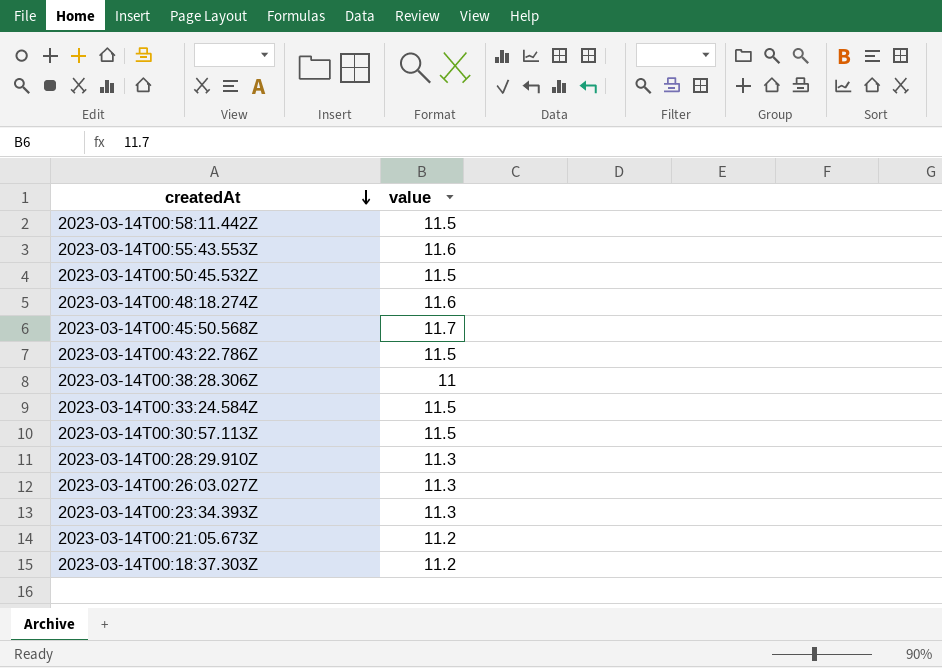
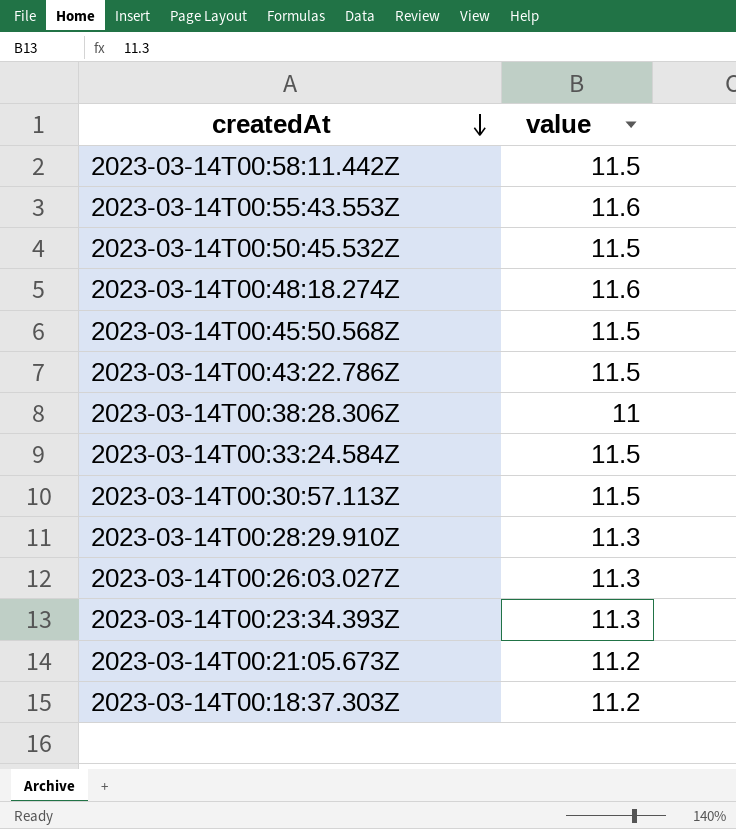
2023-03-14T00:45:50.568Z | value: 11.7 -> 11.5

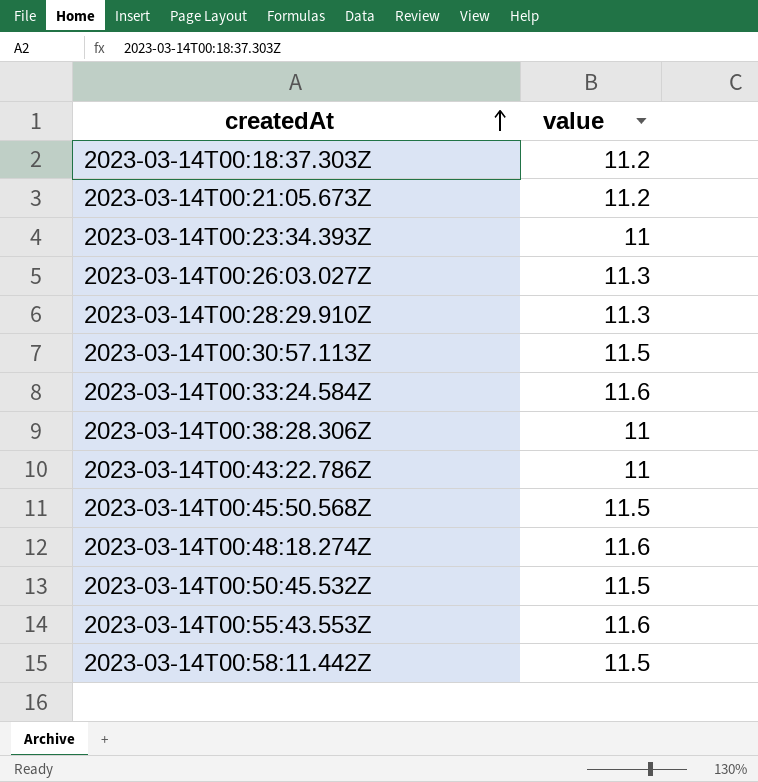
row order: createdAt descending -> createdAt ascending
2023-03-14T00:23:34.393Z | value: 11.3 -> 11
2023-03-14T00:33:24.584Z | value: 11.5 -> 11.6
2023-03-14T00:43:22.786Z | value: 11.5 -> 11

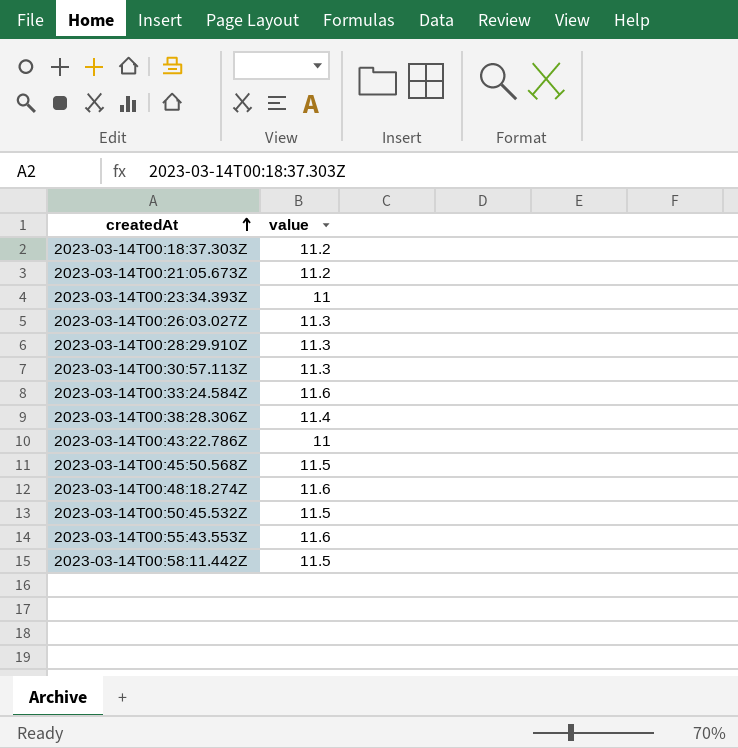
2023-03-14T00:30:57.113Z | value: 11.5 -> 11.3
2023-03-14T00:38:28.306Z | value: 11 -> 11.4

